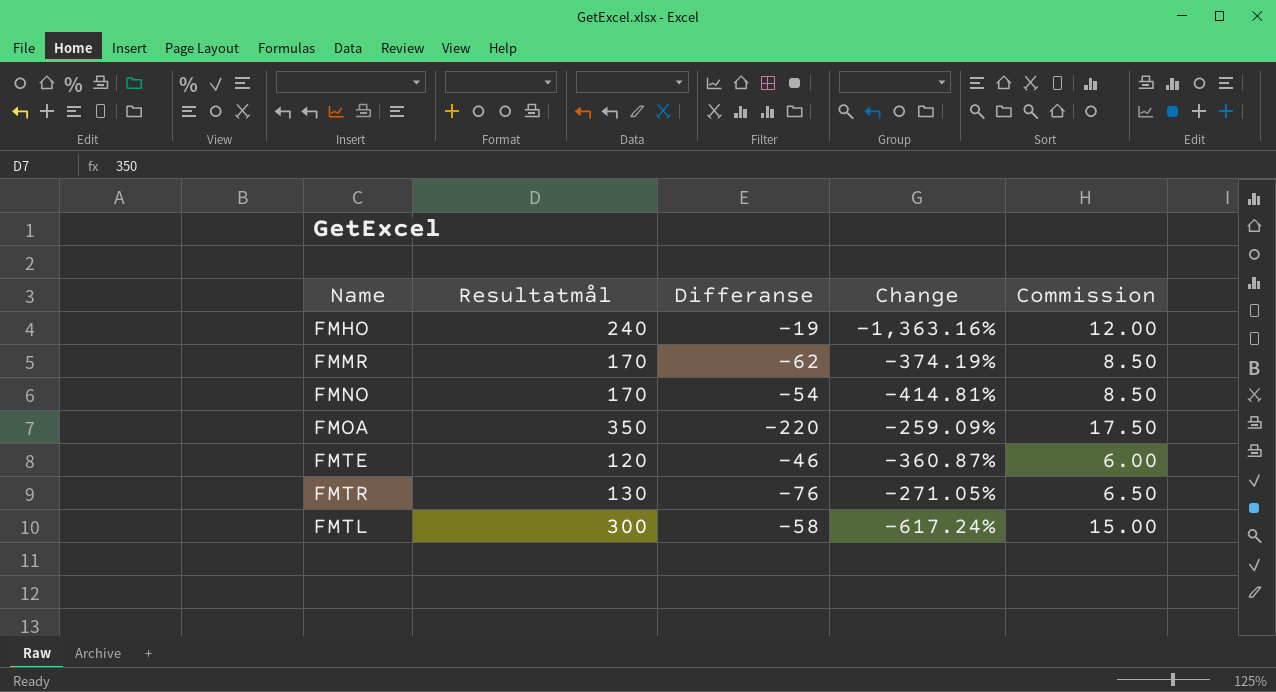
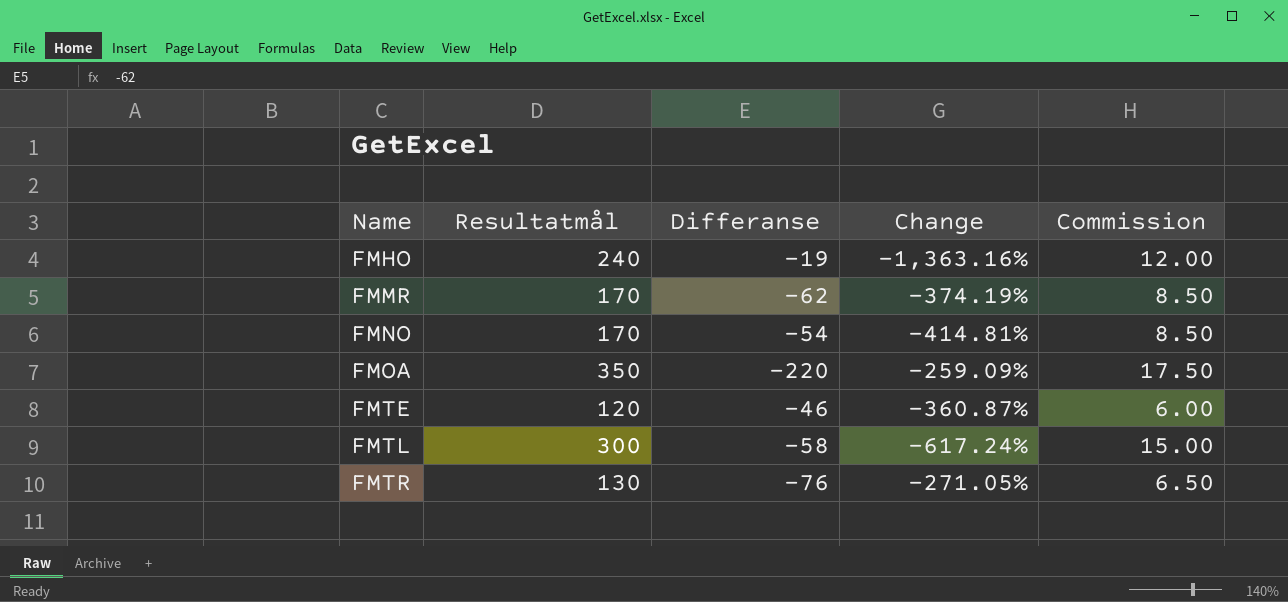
row order: none -> Name ascending

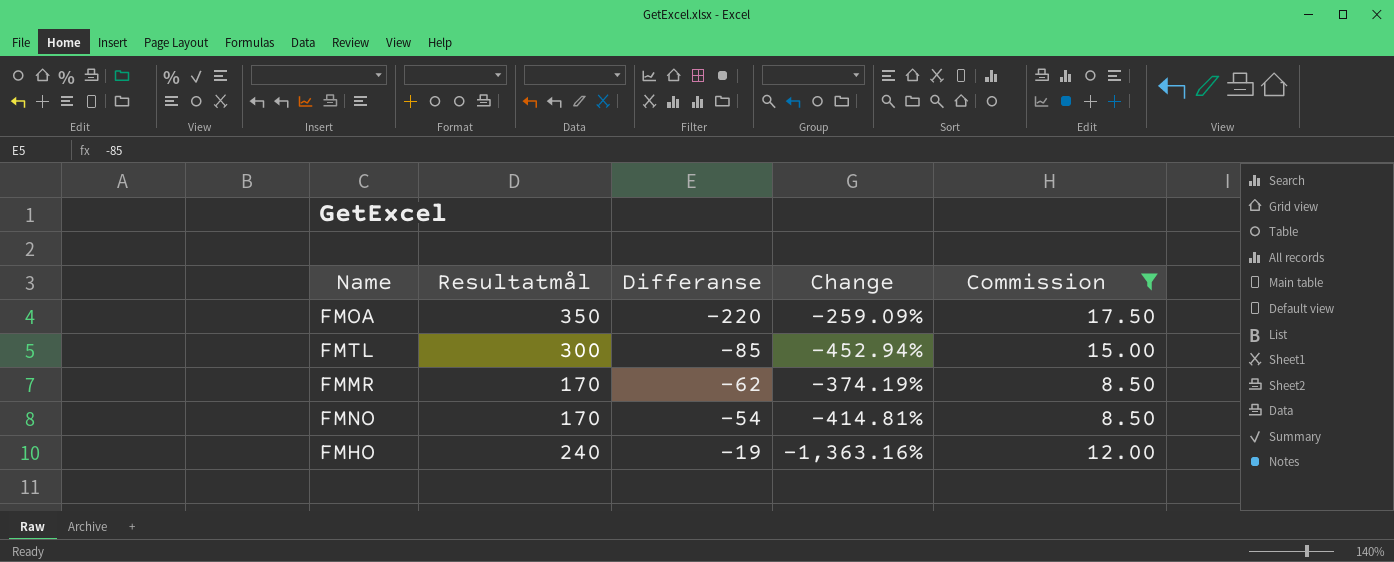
filter: none -> Commission >= 8.50
row order: Name ascending -> Differanse ascending
FMTL | Differanse: -58 -> -85
FMTL | Change: -617.24% -> -452.94%

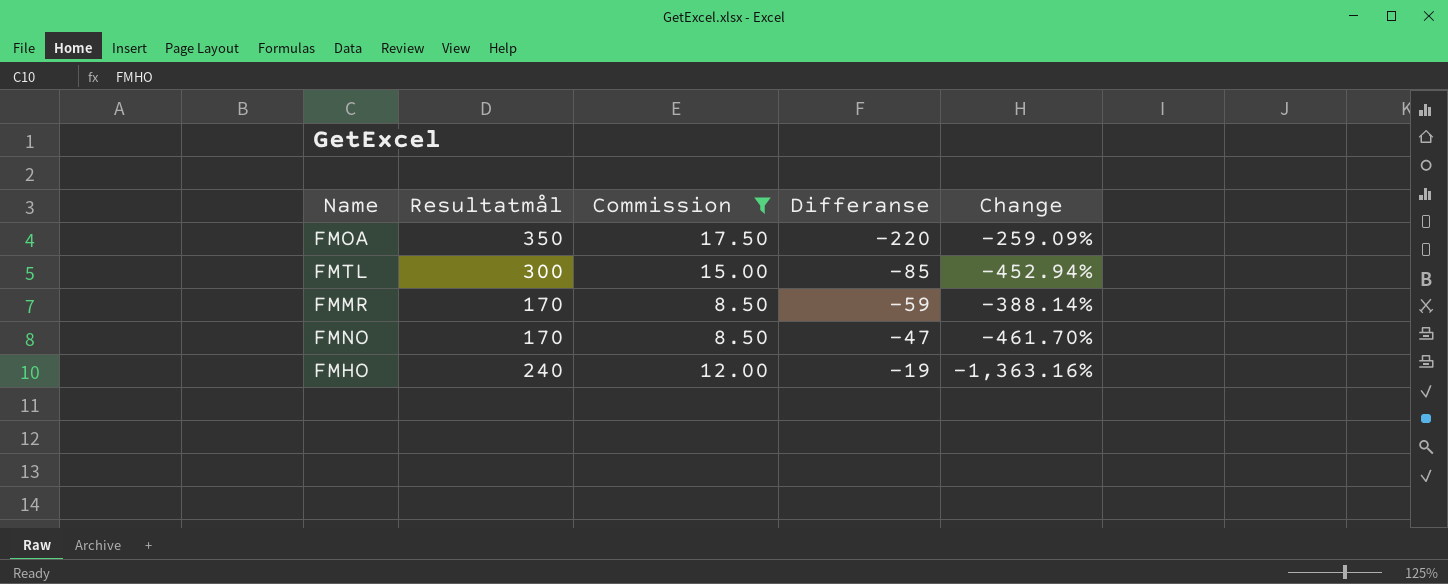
column Commission | position: 5 -> 3
FMMR | Differanse: -62 -> -59
FMMR | Change: -374.19% -> -388.14%
FMNO | Differanse: -54 -> -47
FMNO | Change: -414.81% -> -461.70%

